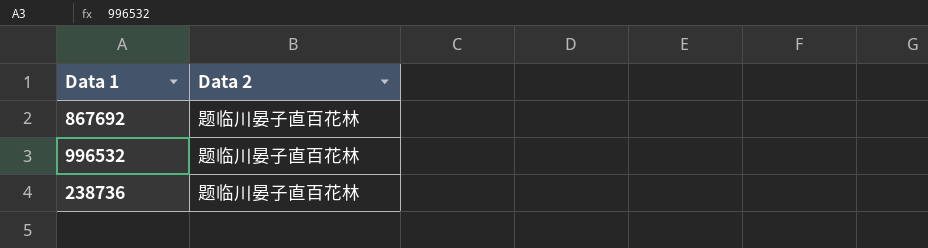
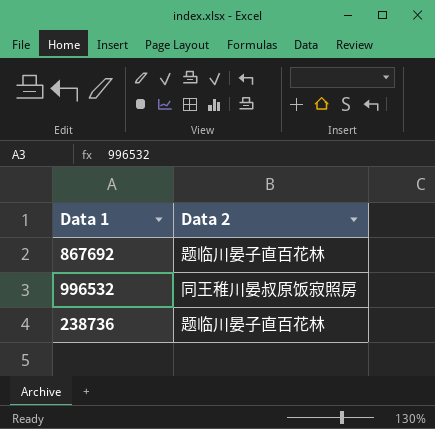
996532 | Data 2: 题临川晏子直百花林 -> 同王稚川晏叔原饭寂照房

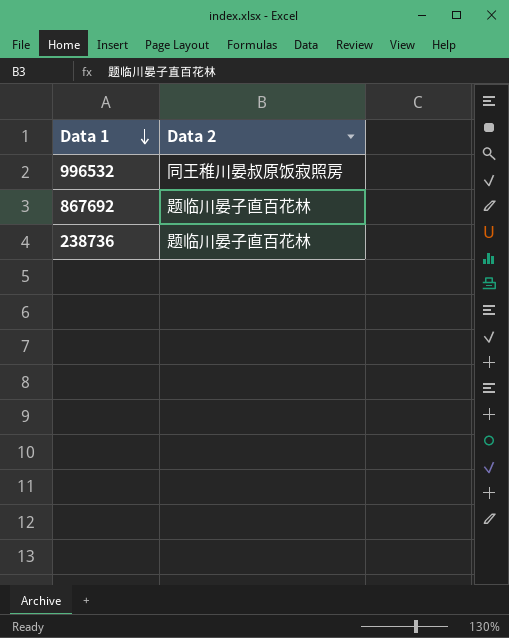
row order: none -> Data 1 descending

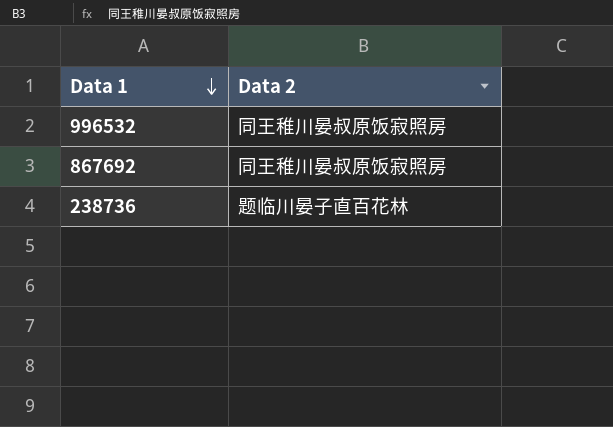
867692 | Data 2: 题临川晏子直百花林 -> 同王稚川晏叔原饭寂照房

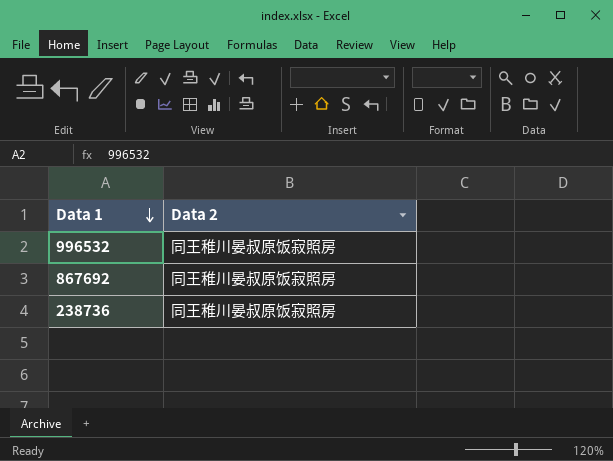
238736 | Data 2: 题临川晏子直百花林 -> 同王稚川晏叔原饭寂照房

